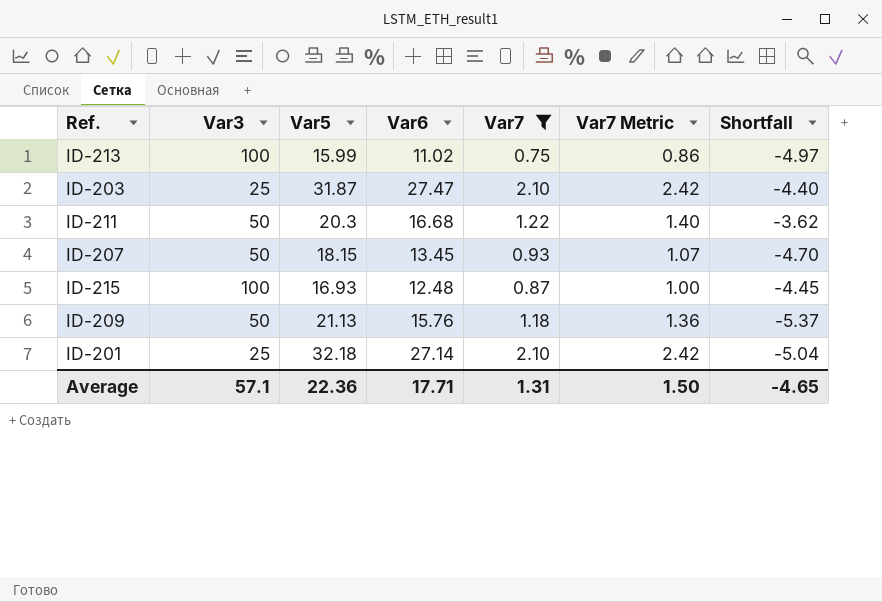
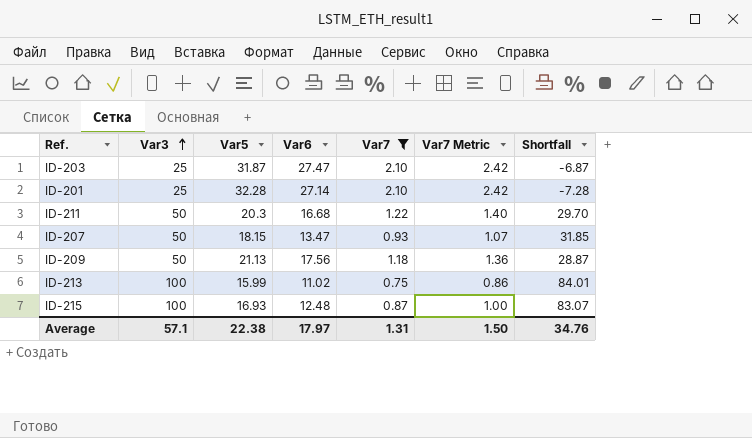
row order: none -> Var3 ascending
column Shortfall | formula: [Var6] - [Var5] -> [Var3] - [Var5]
ID-201 | Var5: 32.18 -> 32.28
ID-207 | Var6: 13.45 -> 13.47
ID-209 | Var6: 15.76 -> 17.56
Average | Var5: 22.36 -> 22.38
Average | Var6: 17.71 -> 17.97
Average | Shortfall: -4.65 -> 34.76

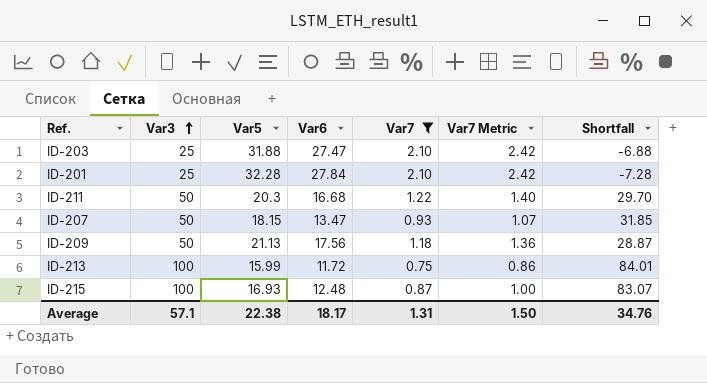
ID-203 | Var5: 31.87 -> 31.88
ID-203 | Shortfall: -6.87 -> -6.88
ID-201 | Var6: 27.14 -> 27.84
ID-213 | Var6: 11.02 -> 11.72
Average | Var6: 17.97 -> 18.17

